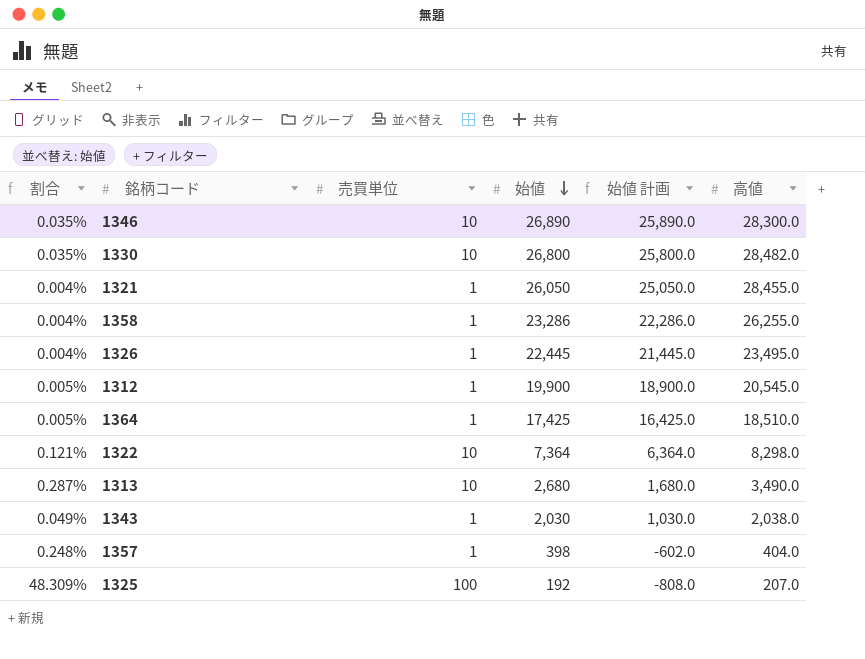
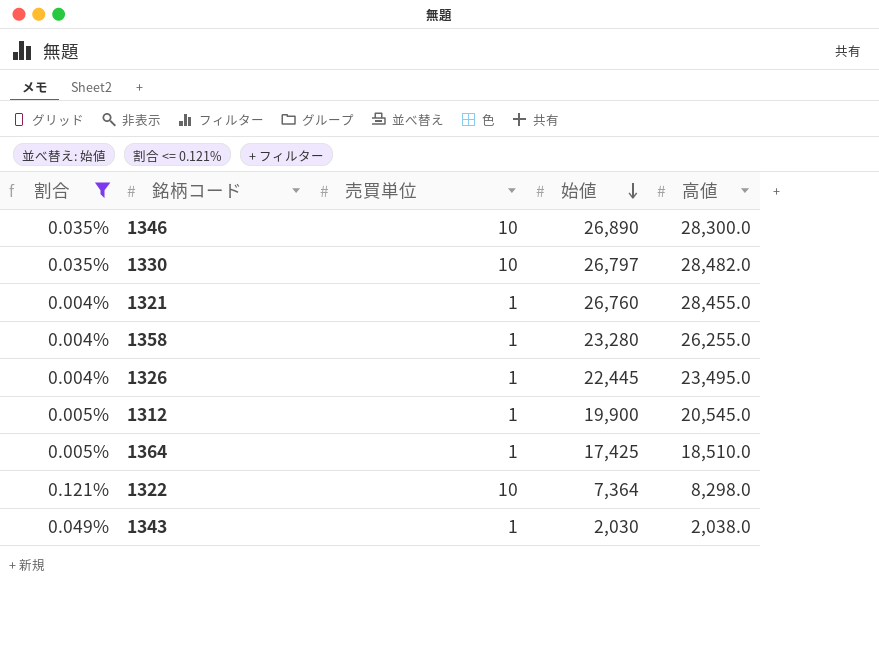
filter: none -> 割合 <= 0.121%
column 始値 計画 | formula: [始値] - 1000 -> none
1330 | 始値: 26,800 -> 26,797
1321 | 始値: 26,050 -> 26,760
1358 | 始値: 23,286 -> 23,280

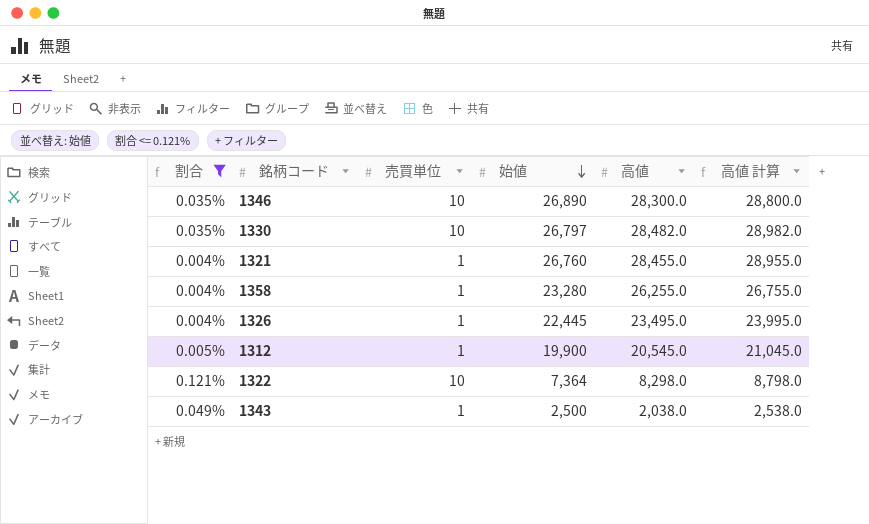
column 高値 計算 | formula: none -> [高値] + 500
row 1364: 0.005% | 1 | 17,425 | 18,510.0 -> none
1343 | 始値: 2,030 -> 2,500

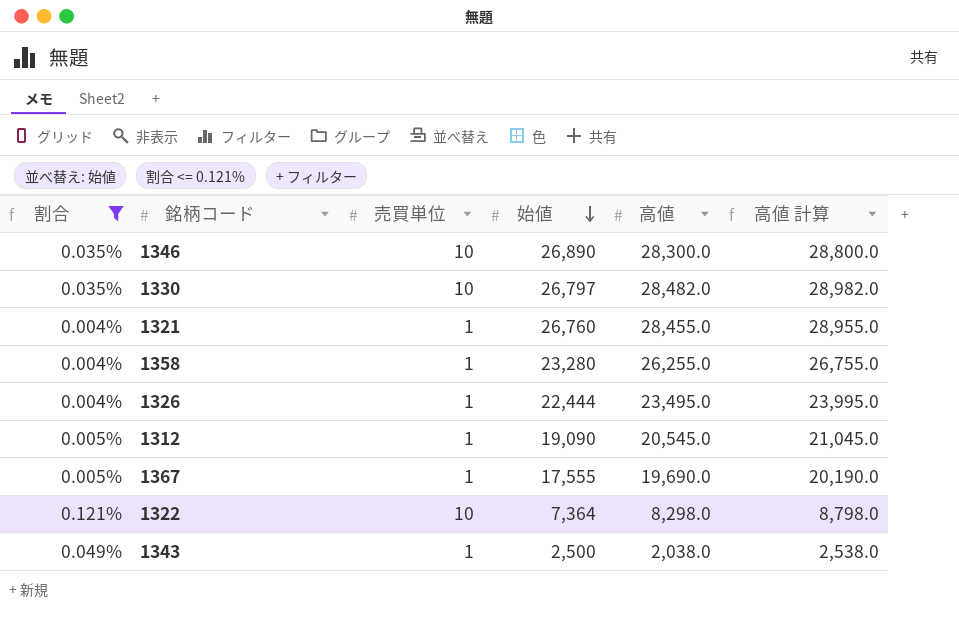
1326 | 始値: 22,445 -> 22,444
1312 | 始値: 19,900 -> 19,090
row 1367: none -> 0.005% | 1 | 17,555 | 19,690.0 | 20,190.0

